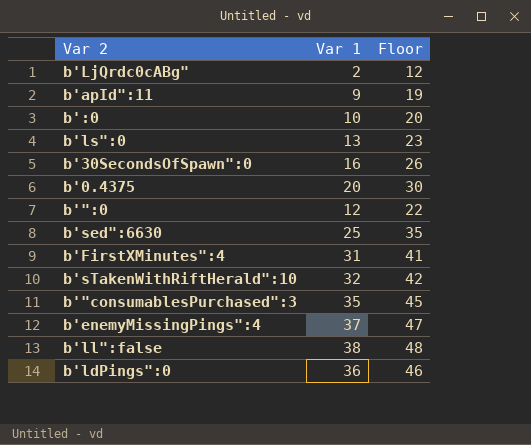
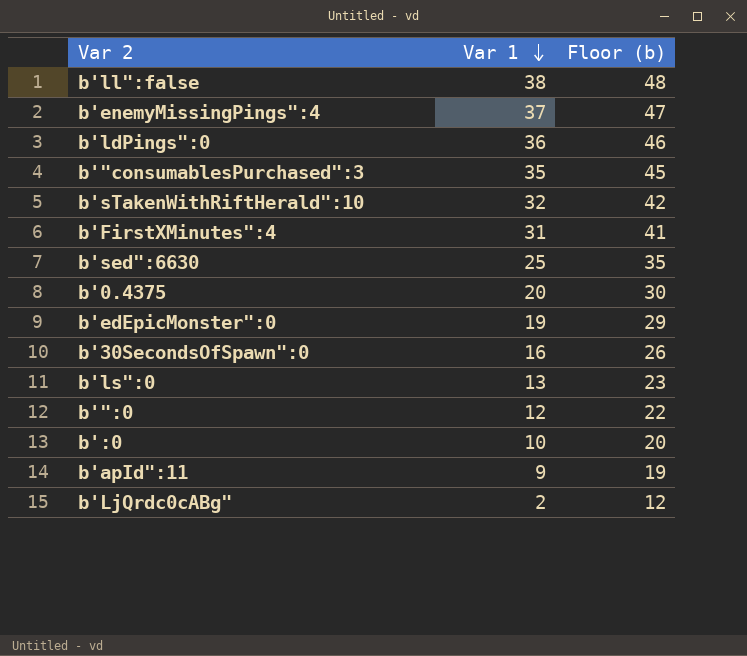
row order: none -> Var 1 descending
column name: Floor -> Floor (b)
row b'edEpicMonster":0: none -> 19 | 29

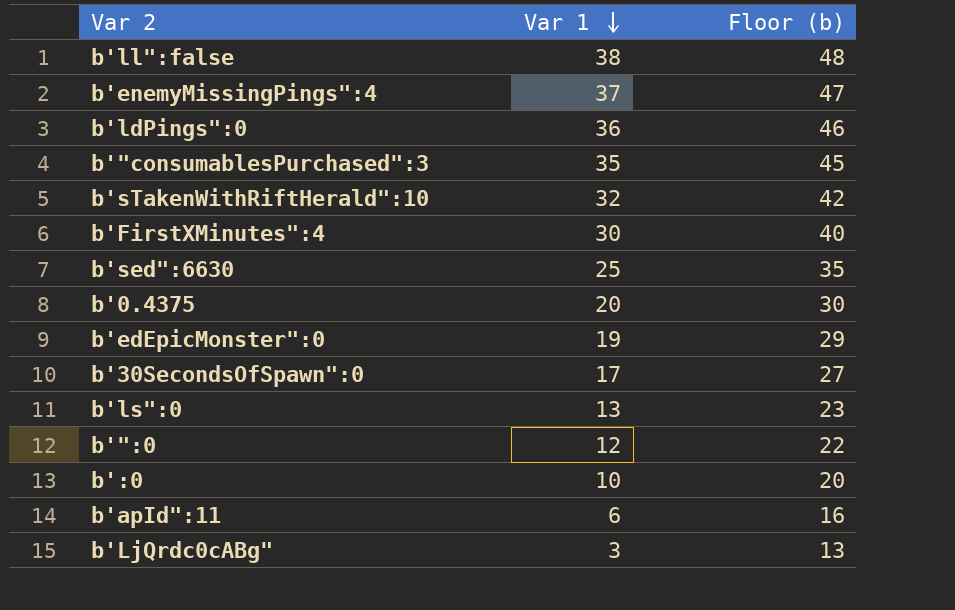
b'FirstXMinutes":4 | Var 1: 31 -> 30
b'FirstXMinutes":4 | Floor (b): 41 -> 40
b'30SecondsOfSpawn":0 | Var 1: 16 -> 17
b'30SecondsOfSpawn":0 | Floor (b): 26 -> 27
b'apId":11 | Var 1: 9 -> 6
b'apId":11 | Floor (b): 19 -> 16
b'LjQrdc0cABg" | Var 1: 2 -> 3
b'LjQrdc0cABg" | Floor (b): 12 -> 13

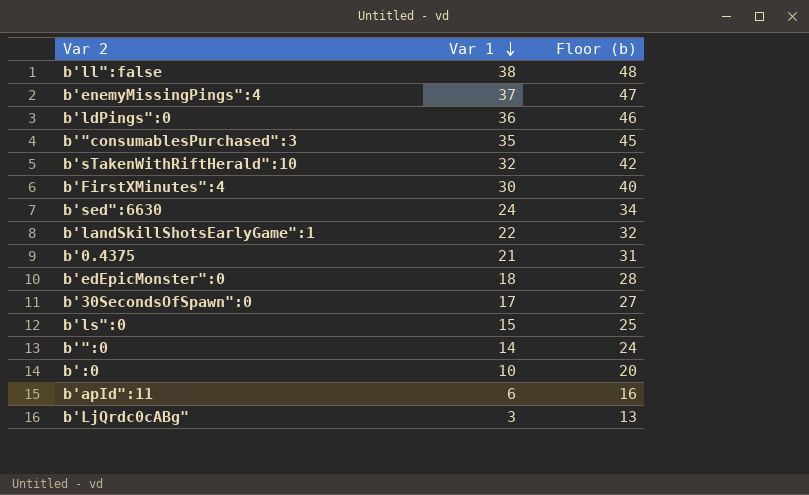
b'sed":6630 | Var 1: 25 -> 24
b'sed":6630 | Floor (b): 35 -> 34
row b'landSkillShotsEarlyGame":1: none -> 22 | 32
b'0.4375 | Var 1: 20 -> 21
b'0.4375 | Floor (b): 30 -> 31
b'edEpicMonster":0 | Var 1: 19 -> 18
b'edEpicMonster":0 | Floor (b): 29 -> 28
b'ls":0 | Var 1: 13 -> 15
b'ls":0 | Floor (b): 23 -> 25
b'":0 | Var 1: 12 -> 14
b'":0 | Floor (b): 22 -> 24

